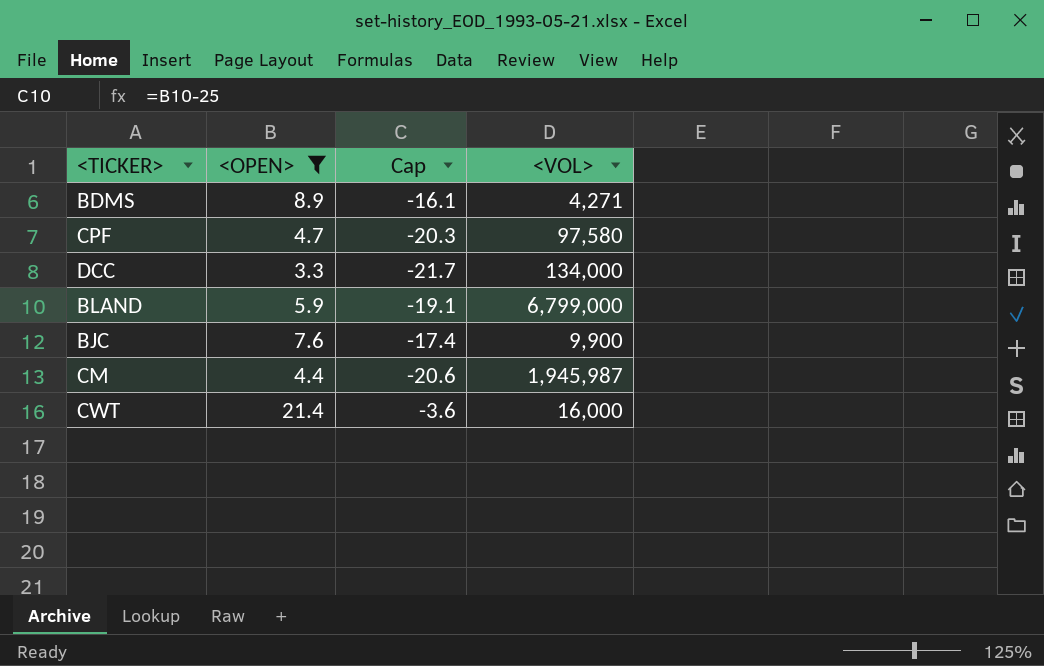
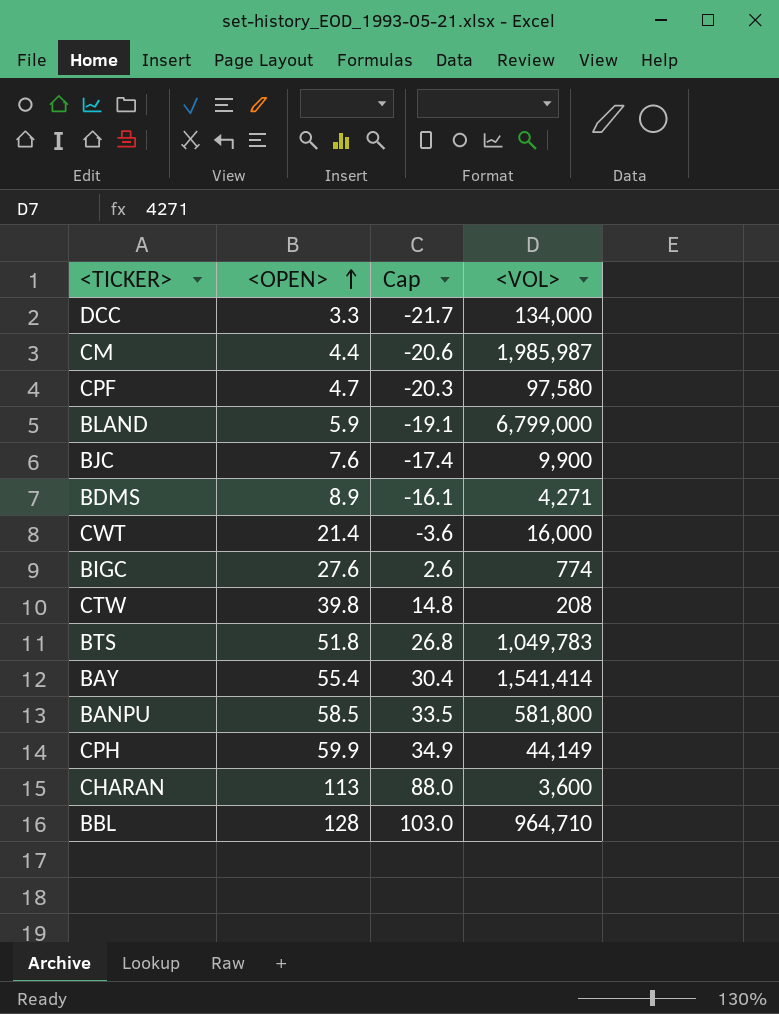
filter: <OPEN> <= 21.4 -> none
row order: none -> <OPEN> ascending
CM | <VOL>: 1,945,987 -> 1,985,987

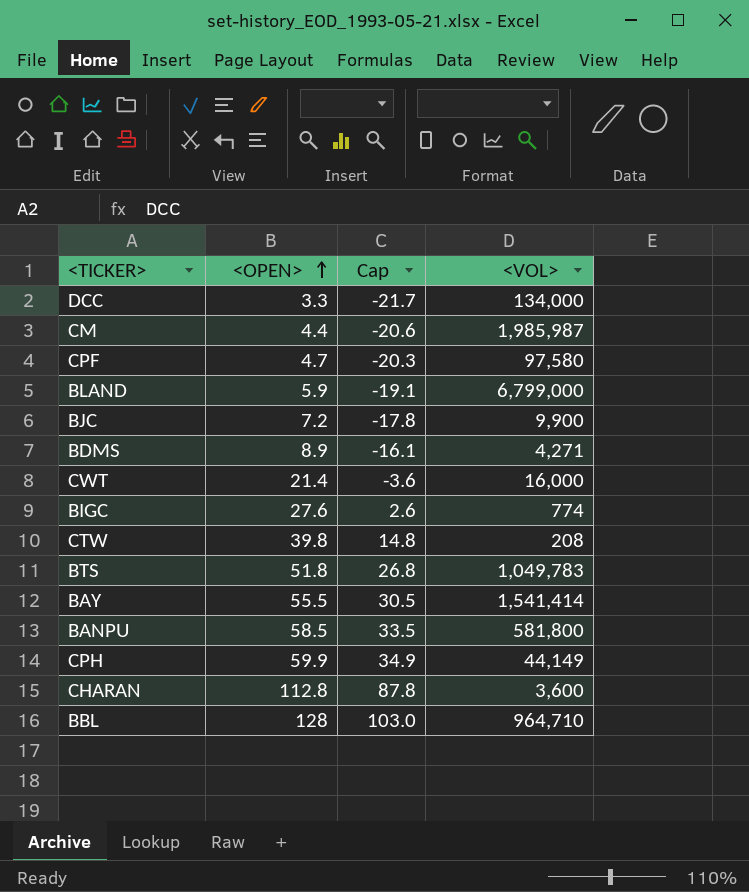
BJC | <OPEN>: 7.6 -> 7.2
BJC | Cap: -17.4 -> -17.8
BAY | <OPEN>: 55.4 -> 55.5
BAY | Cap: 30.4 -> 30.5
CHARAN | <OPEN>: 113 -> 112.8
CHARAN | Cap: 88.0 -> 87.8

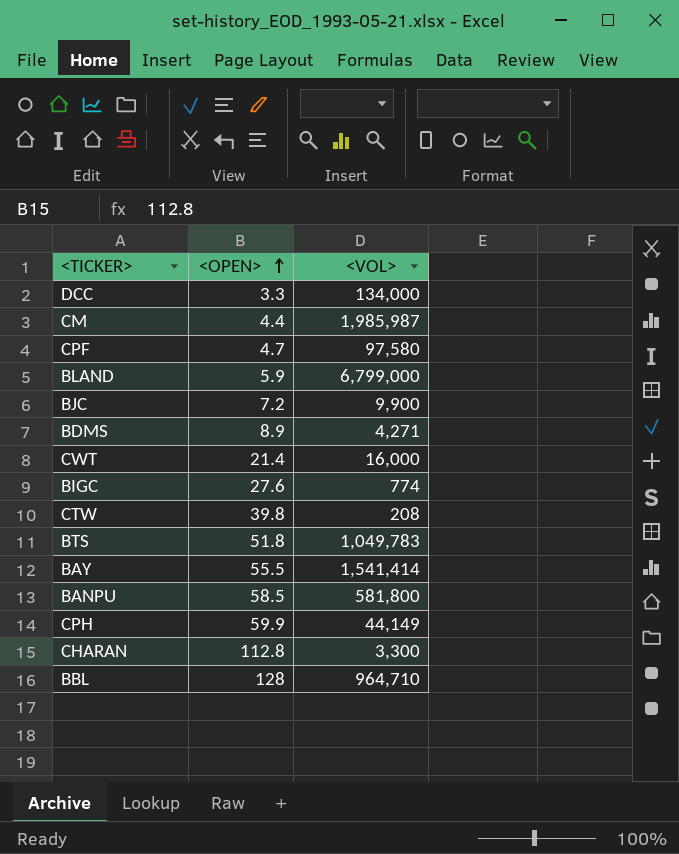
column Cap | formula: [<OPEN>] - 25 -> none
CHARAN | <VOL>: 3,600 -> 3,300

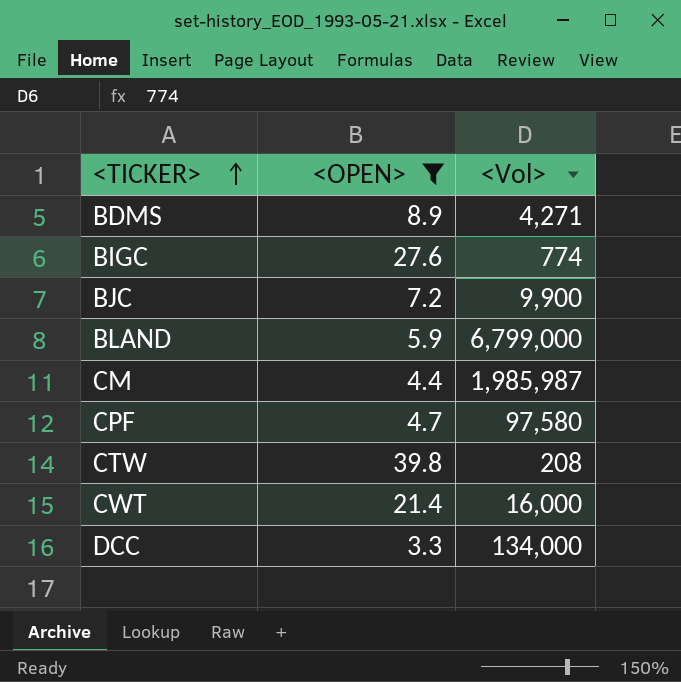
filter: none -> <OPEN> <= 39.8
row order: <OPEN> ascending -> <TICKER> ascending
column name: <VOL> -> <Vol>

